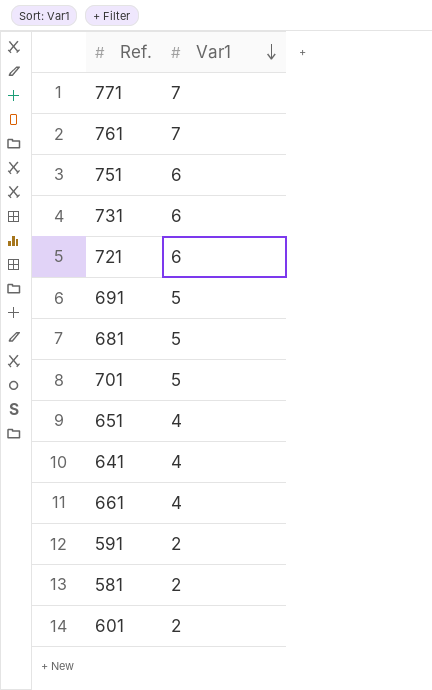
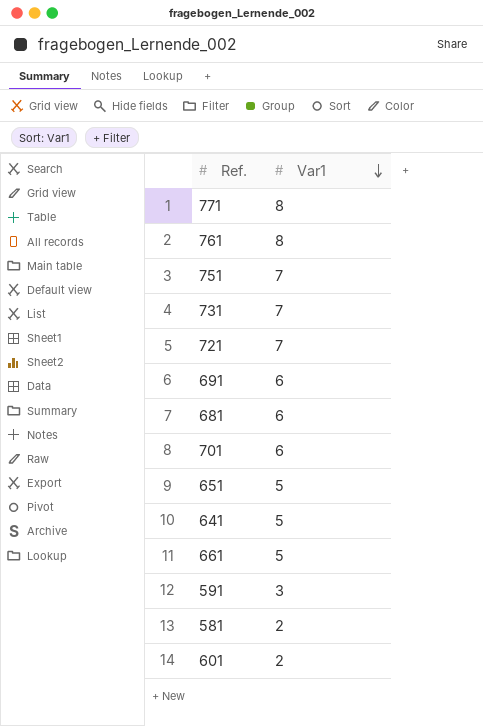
771 | Var1: 7 -> 8
761 | Var1: 7 -> 8
751 | Var1: 6 -> 7
731 | Var1: 6 -> 7
721 | Var1: 6 -> 7
691 | Var1: 5 -> 6
681 | Var1: 5 -> 6
701 | Var1: 5 -> 6
651 | Var1: 4 -> 5
641 | Var1: 4 -> 5
661 | Var1: 4 -> 5
591 | Var1: 2 -> 3

